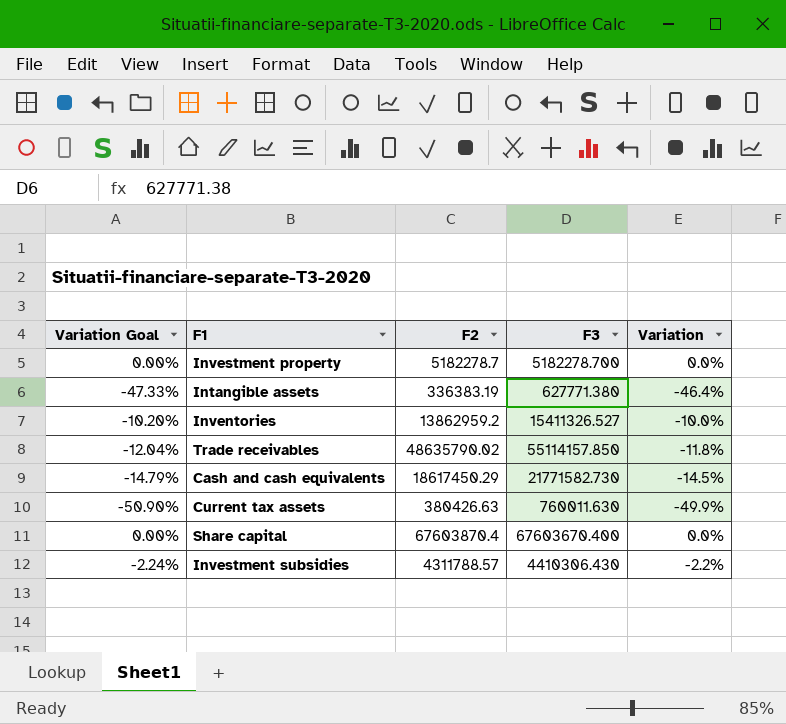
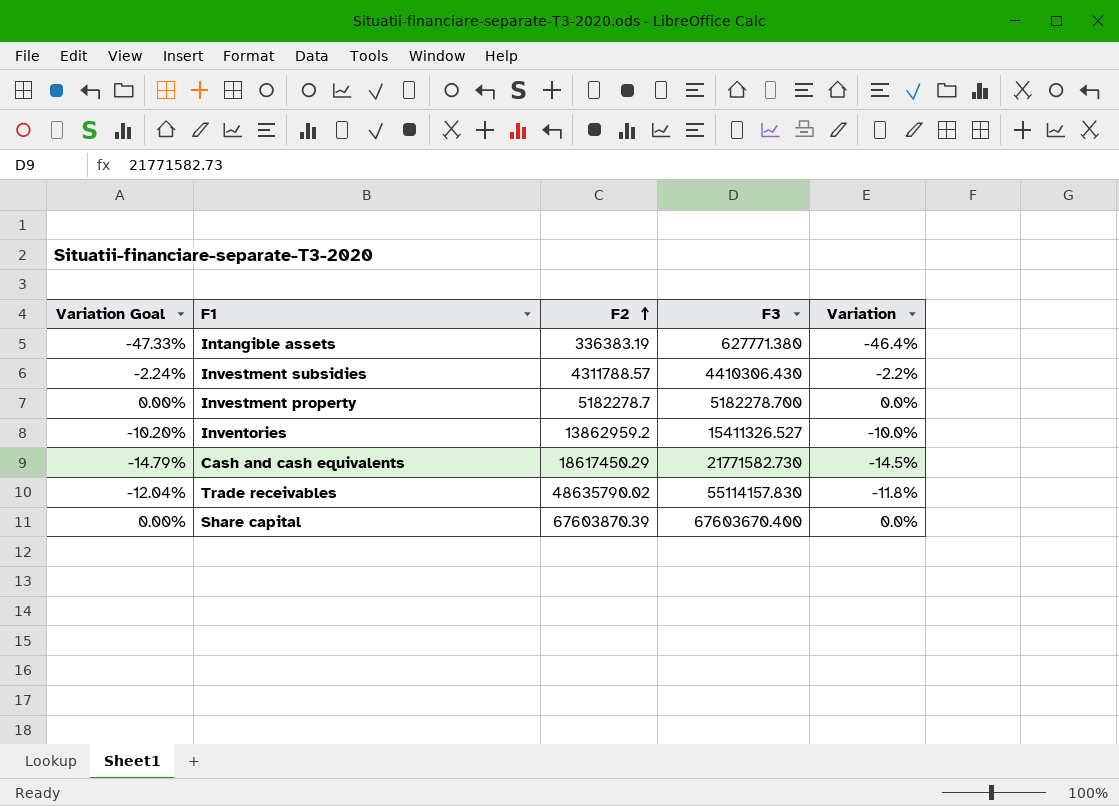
row order: none -> F2 ascending
row Current tax assets: -50.90% | 380426.63 | 760011.630 | -49.9% -> none
Trade receivables | F3: 55114157.850 -> 55114157.830
Share capital | F2: 67603870.4 -> 67603870.39

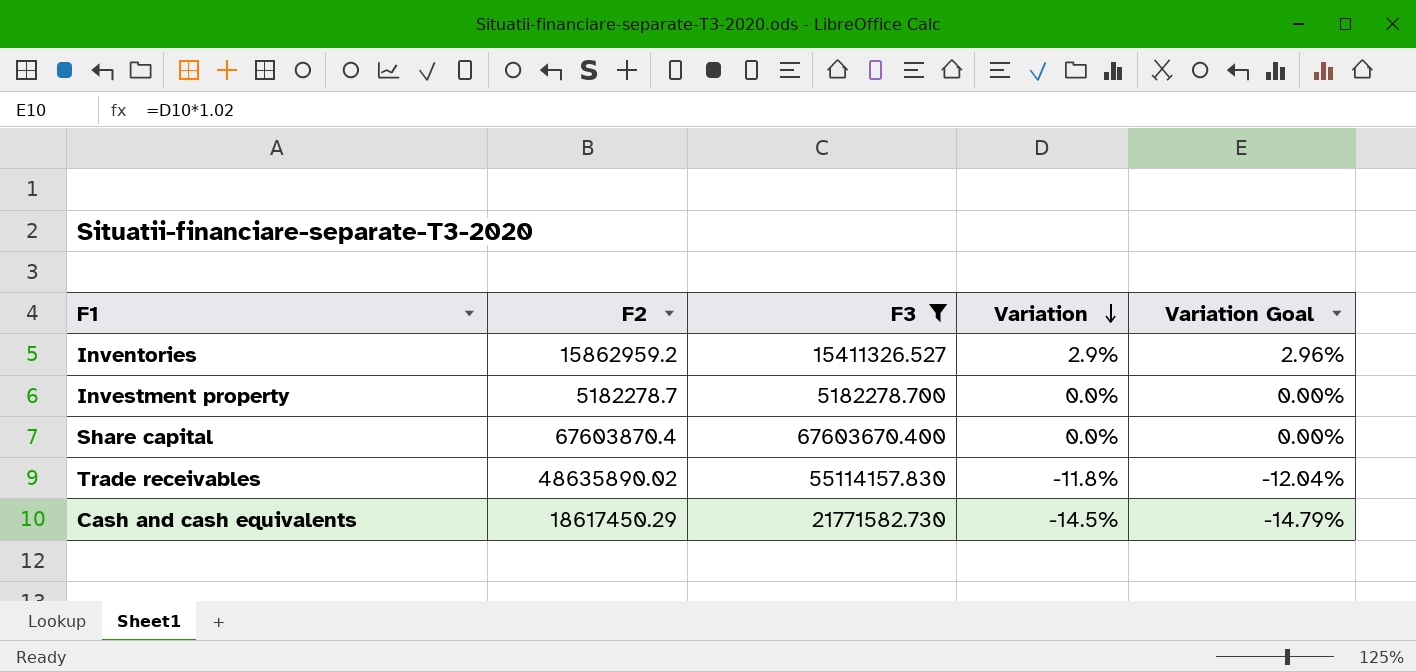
filter: none -> F3 >= 5182278.700
row order: F2 ascending -> Variation descending
column Variation Goal | position: 1 -> 5
Inventories | F2: 13862959.2 -> 15862959.2
Inventories | Variation: -10.0% -> 2.9%
Inventories | Variation Goal: -10.20% -> 2.96%
Share capital | F2: 67603870.39 -> 67603870.4
Trade receivables | F2: 48635790.02 -> 48635890.02

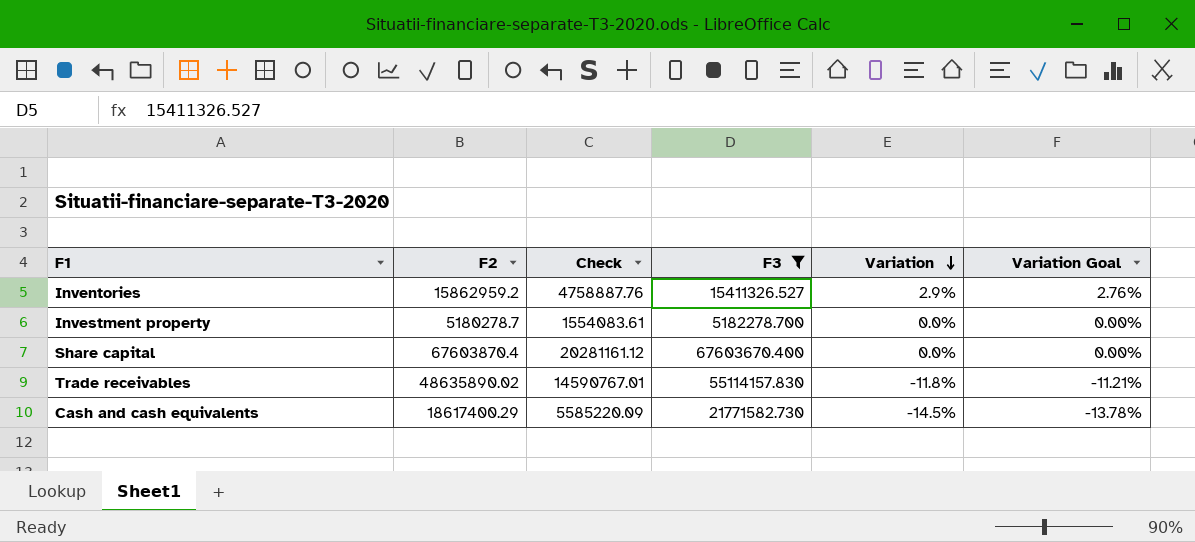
column Check | formula: none -> [F2] * 0.3
column Variation Goal | formula: [Variation] * 1.02 -> [Variation] * 0.95
Investment property | F2: 5182278.7 -> 5180278.7
Cash and cash equivalents | F2: 18617450.29 -> 18617400.29

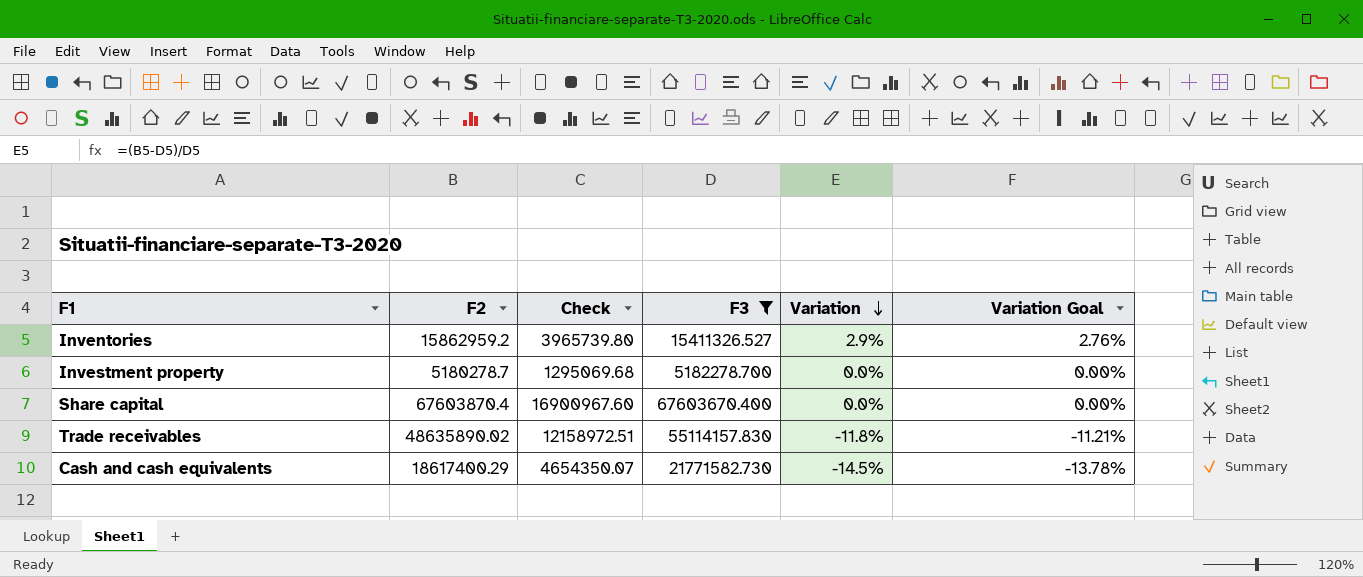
column Check | formula: [F2] * 0.3 -> [F2] * 0.25

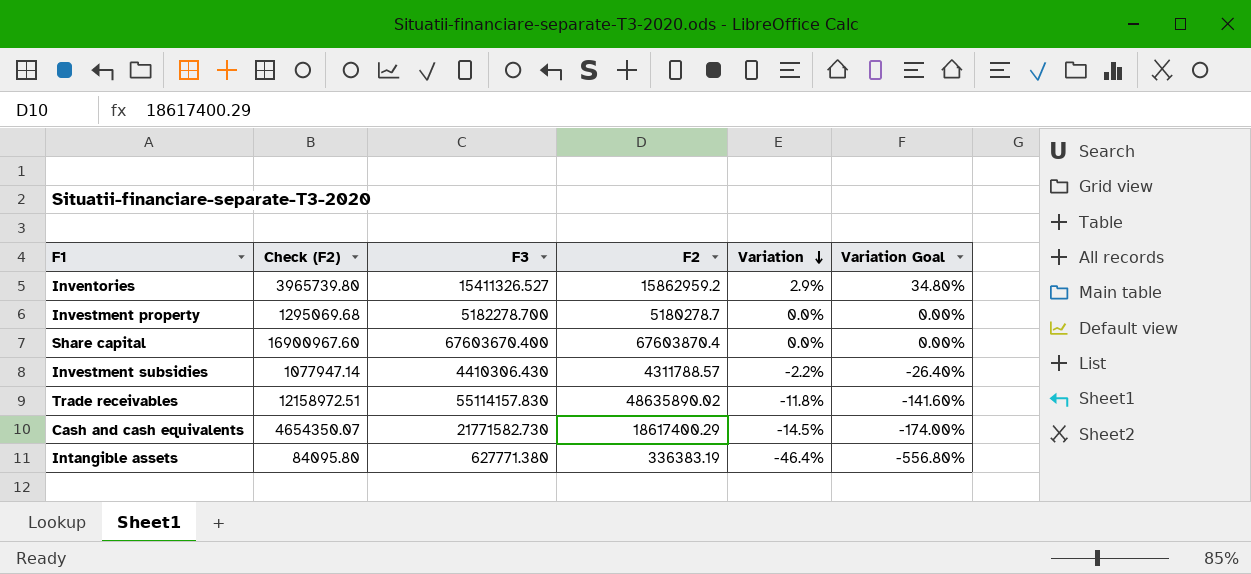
filter: F3 >= 5182278.700 -> none
column name: Check -> Check (F2)
column F2 | position: 2 -> 4
column Variation Goal | formula: [Variation] * 0.95 -> [Variation] * 12

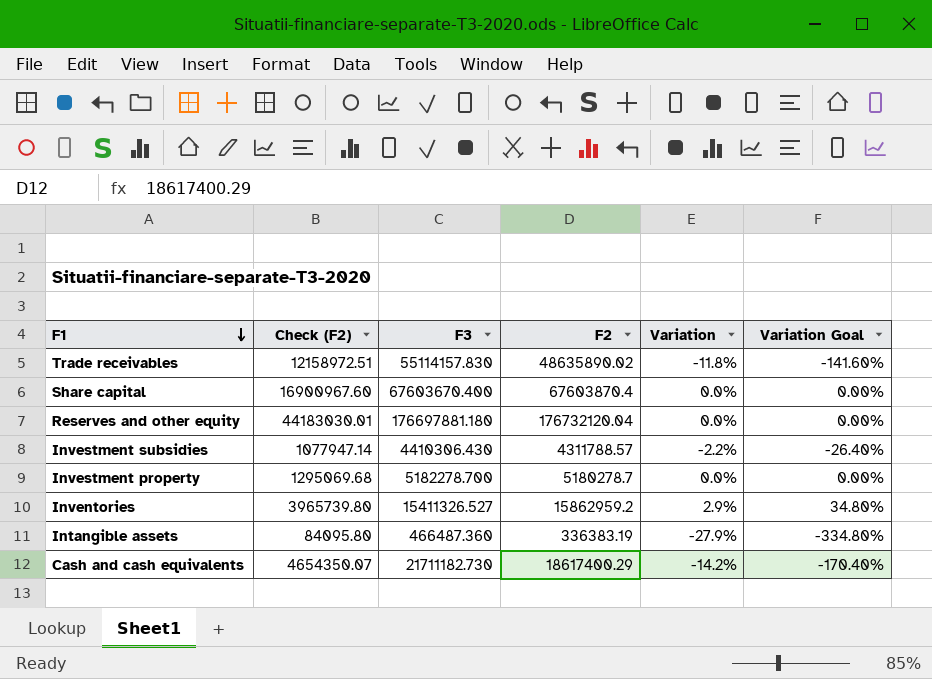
row order: Variation descending -> F1 descending
row Reserves and other equity: none -> 44183030.01 | 176697881.180 | 176732120.04 | 0.0% | 0.00%
Intangible assets | F3: 627771.380 -> 466487.360
Intangible assets | Variation: -46.4% -> -27.9%
Intangible assets | Variation Goal: -556.80% -> -334.80%
Cash and cash equivalents | F3: 21771582.730 -> 21711182.730
Cash and cash equivalents | Variation: -14.5% -> -14.2%
Cash and cash equivalents | Variation Goal: -174.00% -> -170.40%

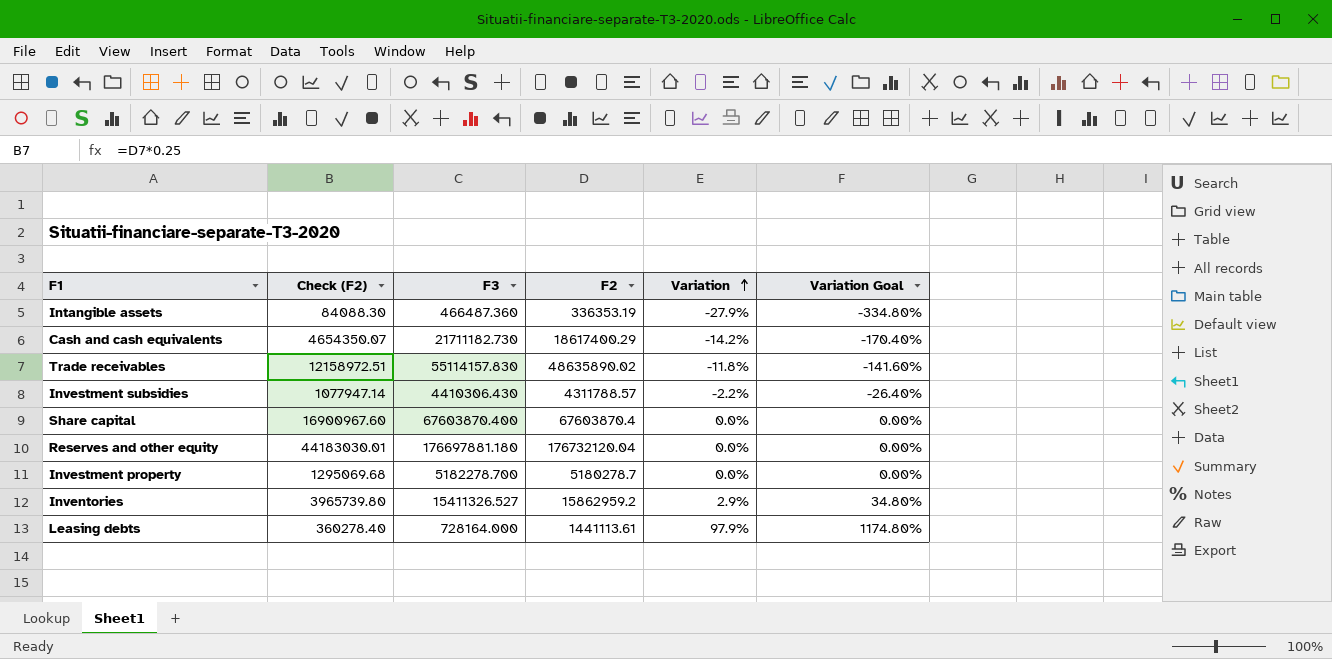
row order: F1 descending -> Variation ascending
Intangible assets | Check (F2): 84095.80 -> 84088.30
Intangible assets | F2: 336383.19 -> 336353.19
Share capital | F3: 67603670.400 -> 67603870.400
row Leasing debts: none -> 360278.40 | 728164.000 | 1441113.61 | 97.9% | 1174.80%

